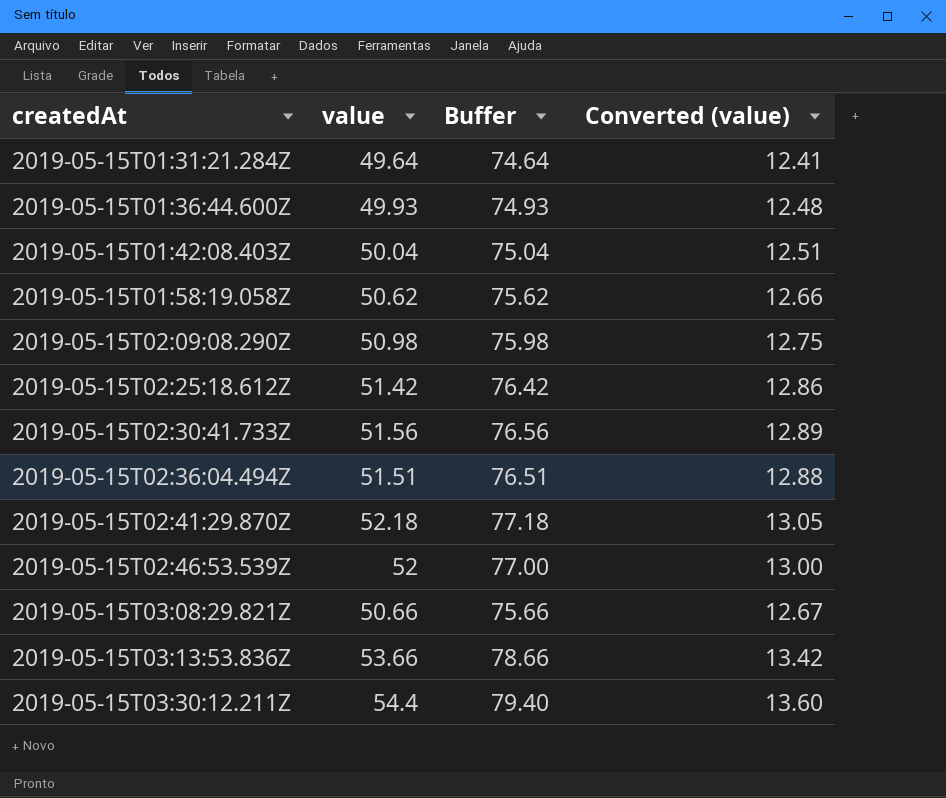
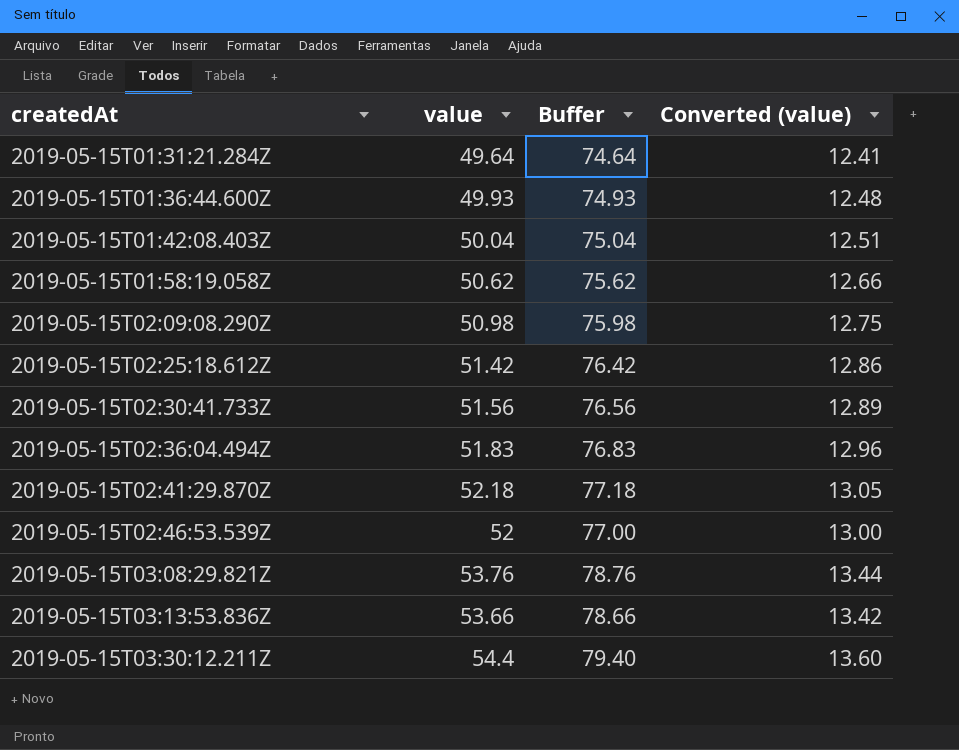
2019-05-15T02:36:04.494Z | value: 51.51 -> 51.83
2019-05-15T02:36:04.494Z | Buffer: 76.51 -> 76.83
2019-05-15T02:36:04.494Z | Converted (value): 12.88 -> 12.96
2019-05-15T03:08:29.821Z | value: 50.66 -> 53.76
2019-05-15T03:08:29.821Z | Buffer: 75.66 -> 78.76
2019-05-15T03:08:29.821Z | Converted (value): 12.67 -> 13.44

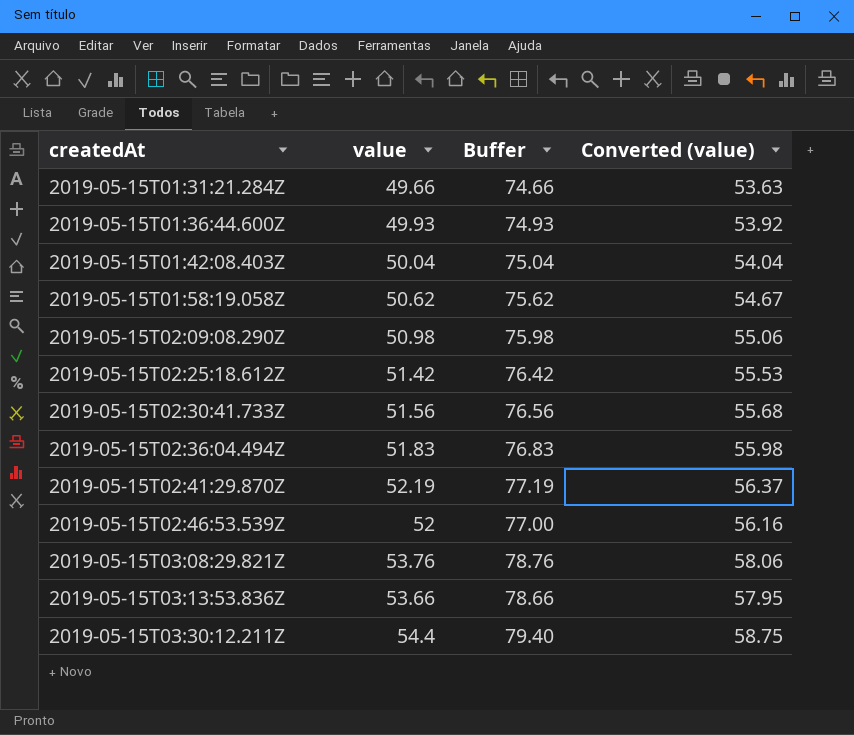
column Converted (value) | formula: [value] * 0.25 -> [value] * 1.08
2019-05-15T01:31:21.284Z | value: 49.64 -> 49.66
2019-05-15T01:31:21.284Z | Buffer: 74.64 -> 74.66
2019-05-15T02:41:29.870Z | value: 52.18 -> 52.19
2019-05-15T02:41:29.870Z | Buffer: 77.18 -> 77.19

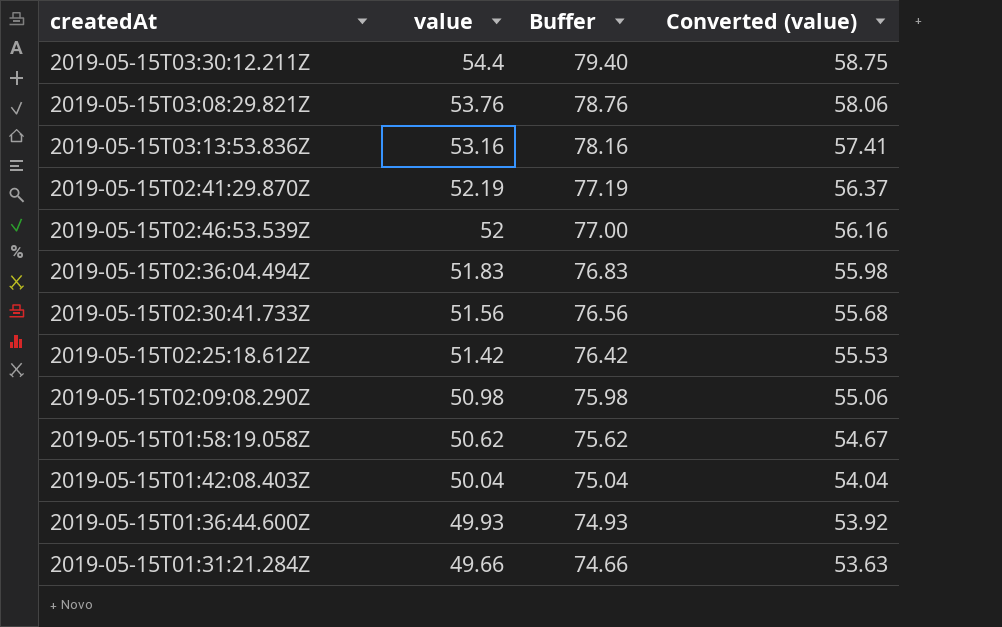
row order: createdAt ascending -> value descending
2019-05-15T03:13:53.836Z | value: 53.66 -> 53.16
2019-05-15T03:13:53.836Z | Buffer: 78.66 -> 78.16
2019-05-15T03:13:53.836Z | Converted (value): 57.95 -> 57.41

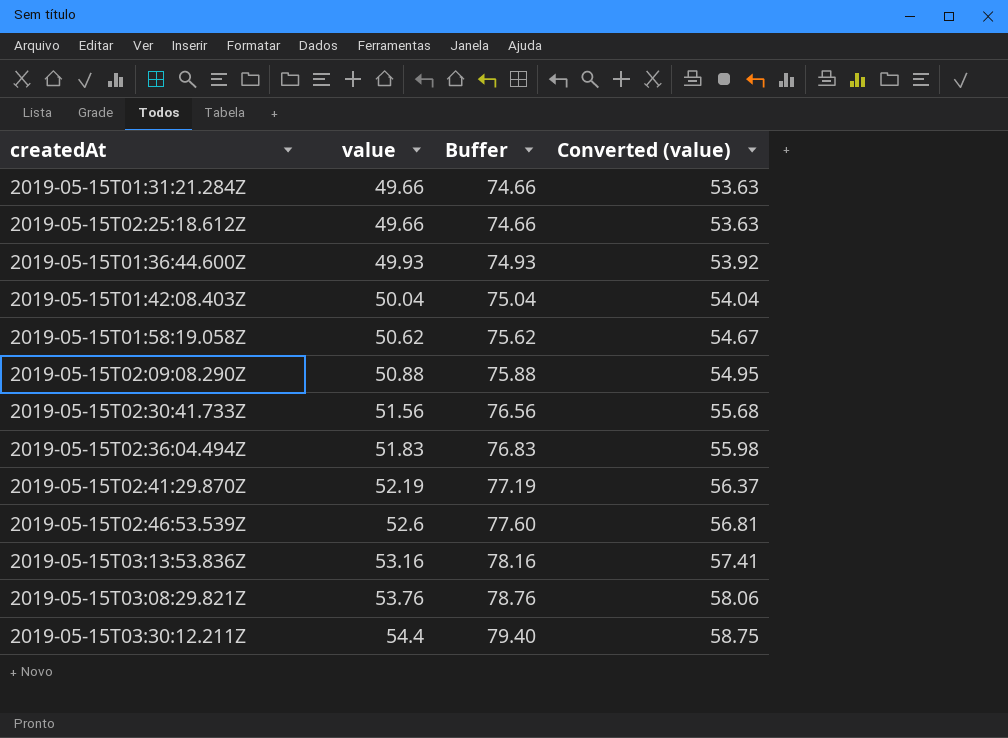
row order: value descending -> value ascending
2019-05-15T02:25:18.612Z | value: 51.42 -> 49.66
2019-05-15T02:25:18.612Z | Buffer: 76.42 -> 74.66
2019-05-15T02:25:18.612Z | Converted (value): 55.53 -> 53.63
2019-05-15T02:09:08.290Z | value: 50.98 -> 50.88
2019-05-15T02:09:08.290Z | Buffer: 75.98 -> 75.88
2019-05-15T02:09:08.290Z | Converted (value): 55.06 -> 54.95
2019-05-15T02:46:53.539Z | value: 52 -> 52.6
2019-05-15T02:46:53.539Z | Buffer: 77.00 -> 77.60
2019-05-15T02:46:53.539Z | Converted (value): 56.16 -> 56.81

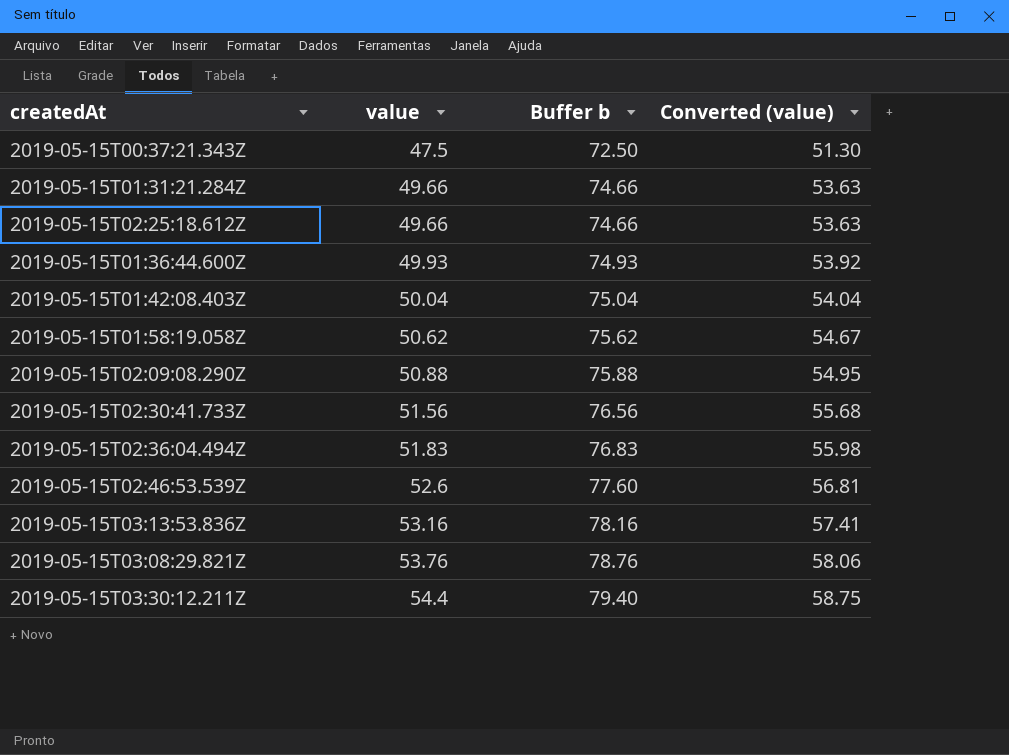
column name: Buffer -> Buffer b
row 2019-05-15T02:41:29.870Z: 52.19 | 77.19 | 56.37 -> none
row 2019-05-15T00:37:21.343Z: none -> 47.5 | 72.50 | 51.30

